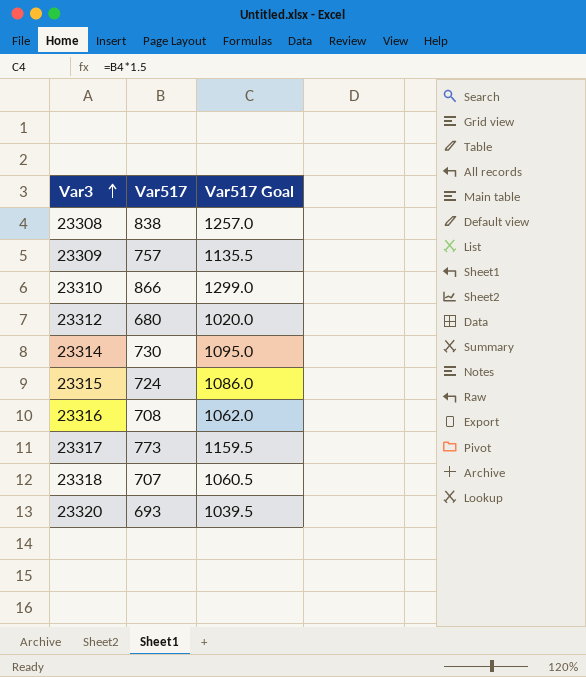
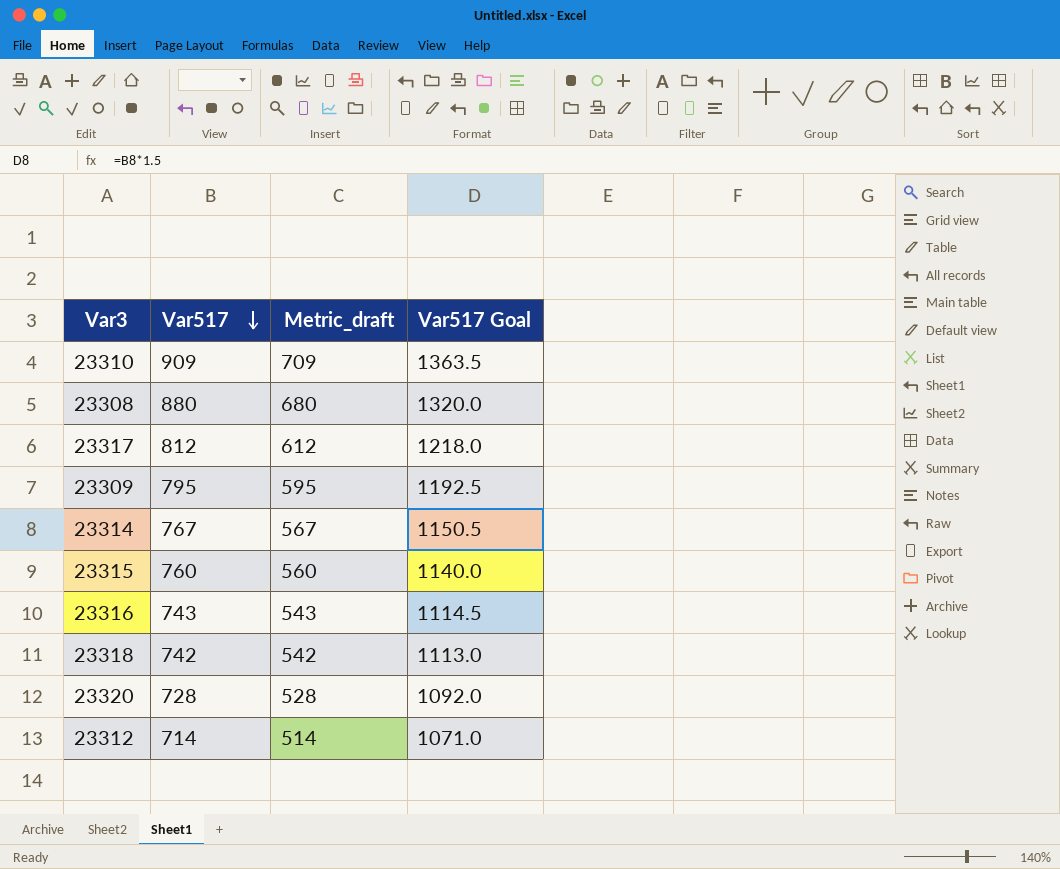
row order: Var3 ascending -> Var517 descending
column Metric_draft | formula: none -> [Var517] - 200
23310 | Var517: 866 -> 909
23310 | Var517 Goal: 1299.0 -> 1363.5
23308 | Var517: 838 -> 880
23308 | Var517 Goal: 1257.0 -> 1320.0
23317 | Var517: 773 -> 812
23317 | Var517 Goal: 1159.5 -> 1218.0
23309 | Var517: 757 -> 795
23309 | Var517 Goal: 1135.5 -> 1192.5
23314 | Var517: 730 -> 767
23314 | Var517 Goal: 1095.0 -> 1150.5
23315 | Var517: 724 -> 760
23315 | Var517 Goal: 1086.0 -> 1140.0
23316 | Var517: 708 -> 743
23316 | Var517 Goal: 1062.0 -> 1114.5
23318 | Var517: 707 -> 742
23318 | Var517 Goal: 1060.5 -> 1113.0
23320 | Var517: 693 -> 728
23320 | Var517 Goal: 1039.5 -> 1092.0
23312 | Var517: 680 -> 714
23312 | Var517 Goal: 1020.0 -> 1071.0

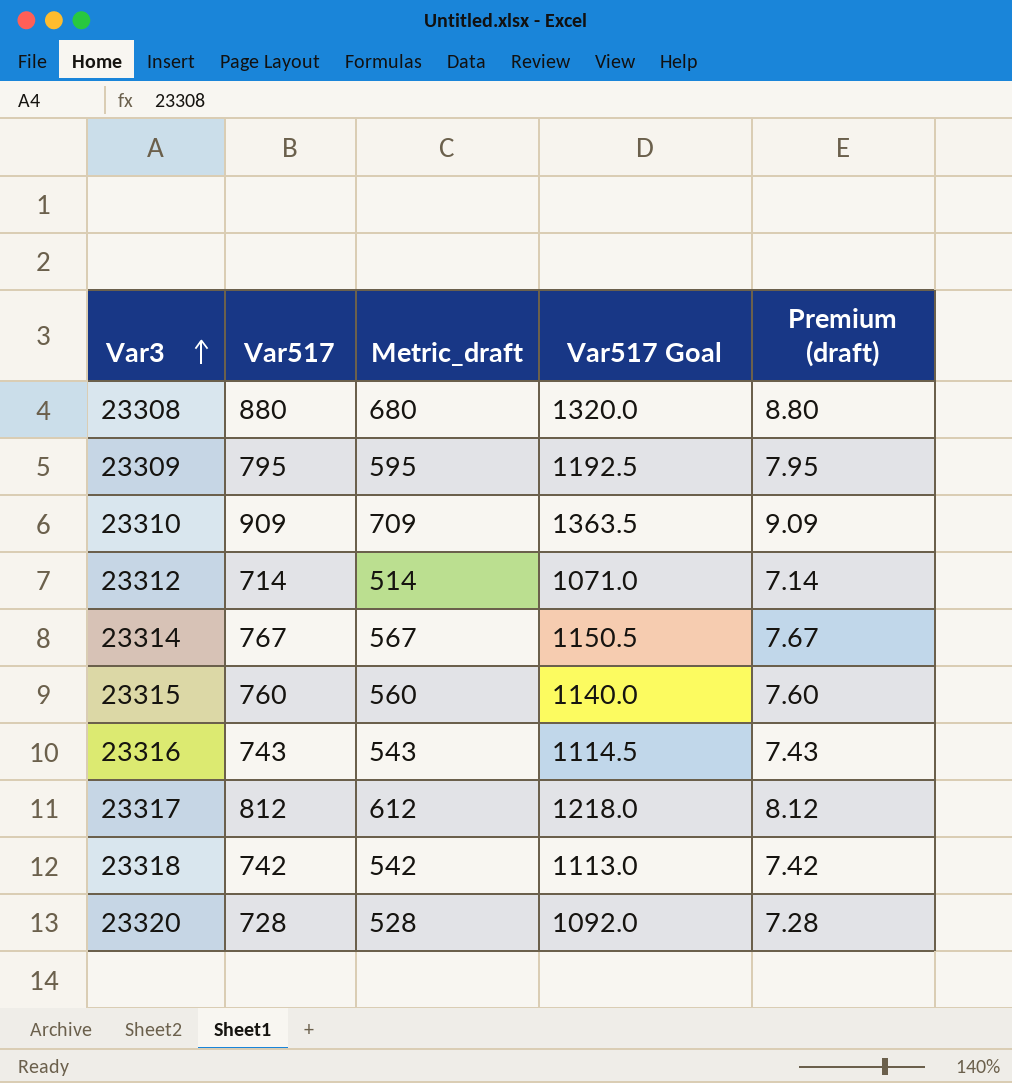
row order: Var517 descending -> Var3 ascending
column Premium (draft) | formula: none -> [Var517] * 0.01

